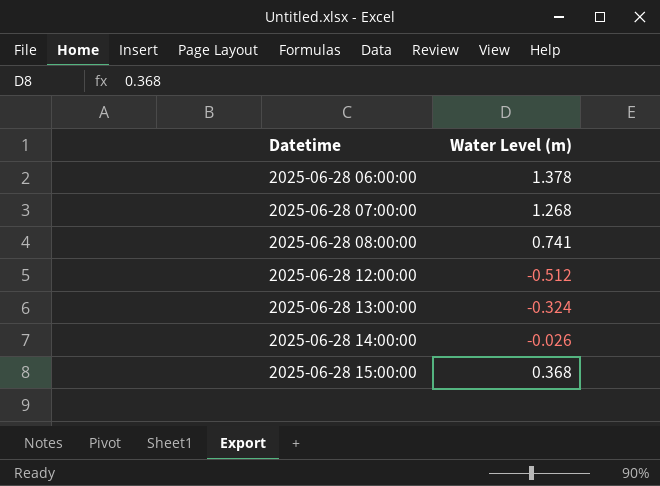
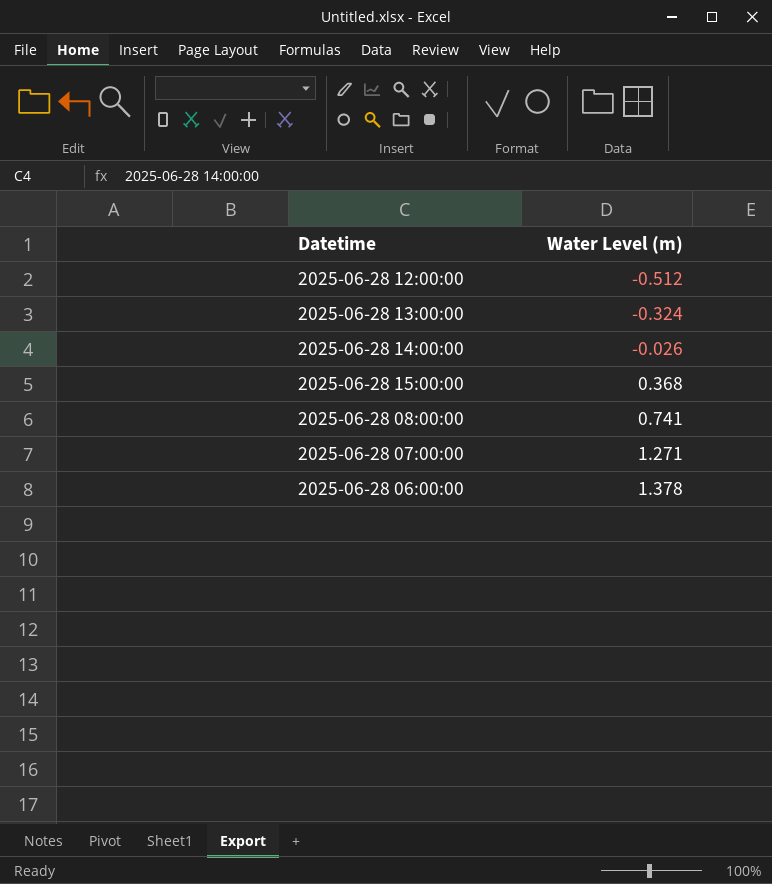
row order: Datetime ascending -> Water Level (m) ascending
2025-06-28 07:00:00 | Water Level (m): 1.268 -> 1.271

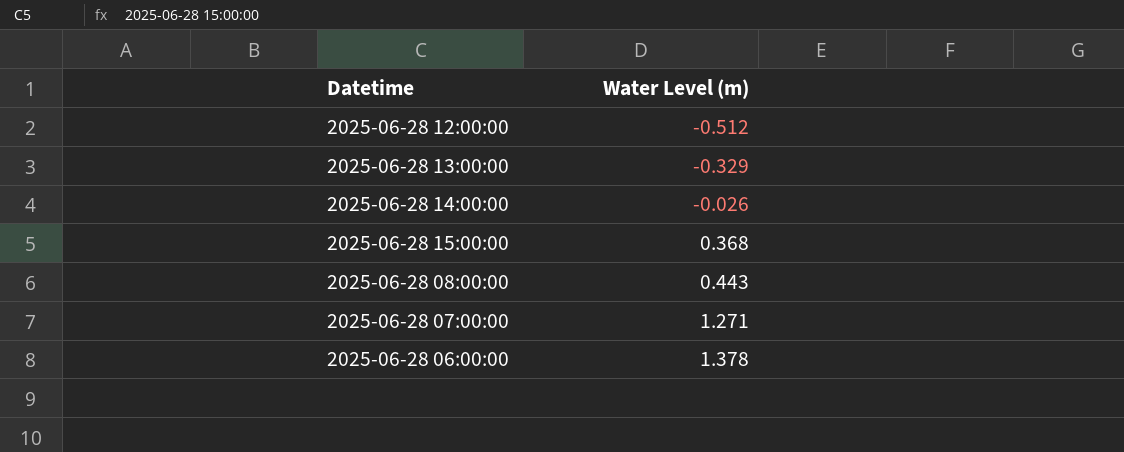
2025-06-28 13:00:00 | Water Level (m): -0.324 -> -0.329
2025-06-28 08:00:00 | Water Level (m): 0.741 -> 0.443

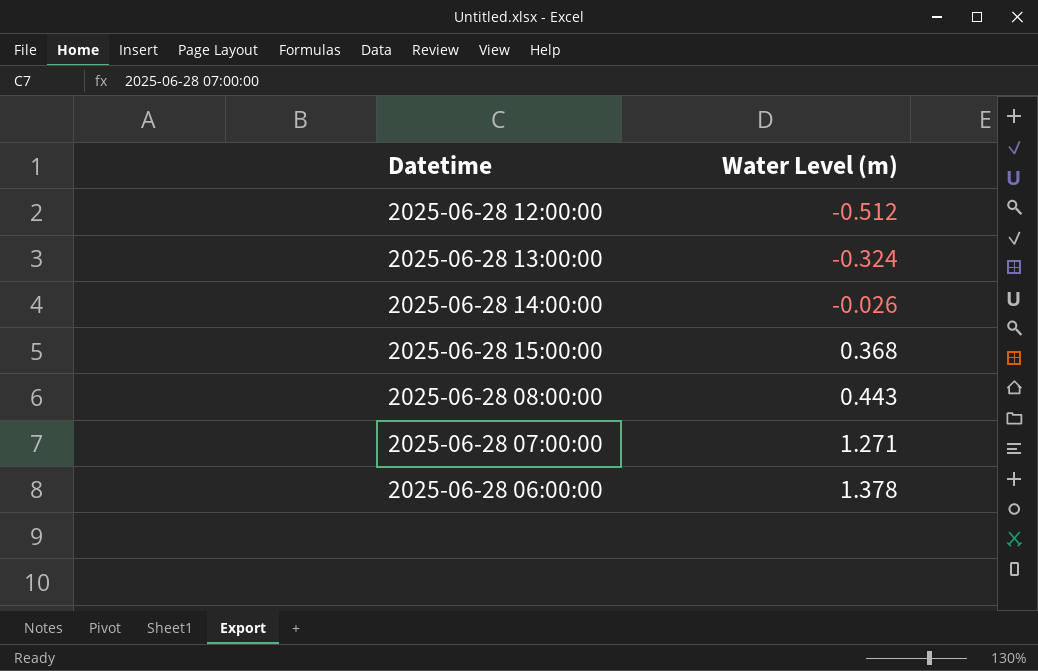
2025-06-28 13:00:00 | Water Level (m): -0.329 -> -0.324

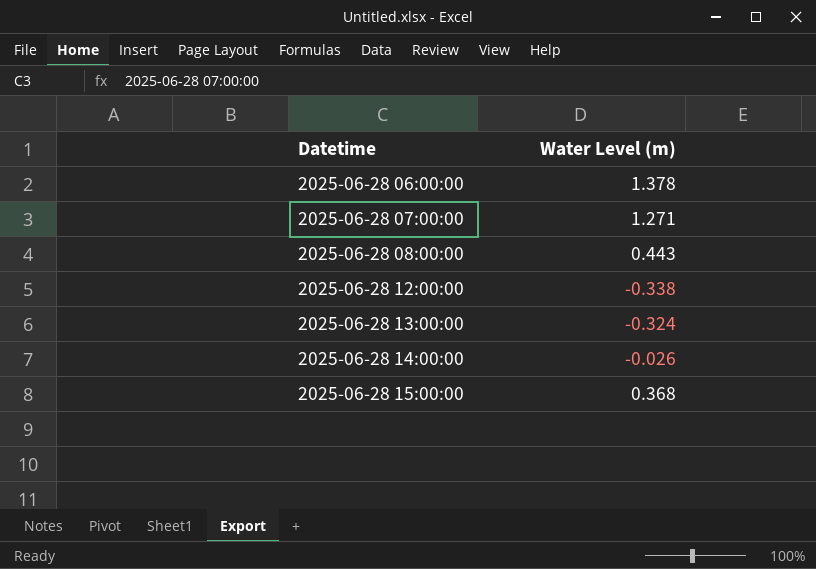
row order: Water Level (m) ascending -> Datetime ascending
2025-06-28 12:00:00 | Water Level (m): -0.512 -> -0.338

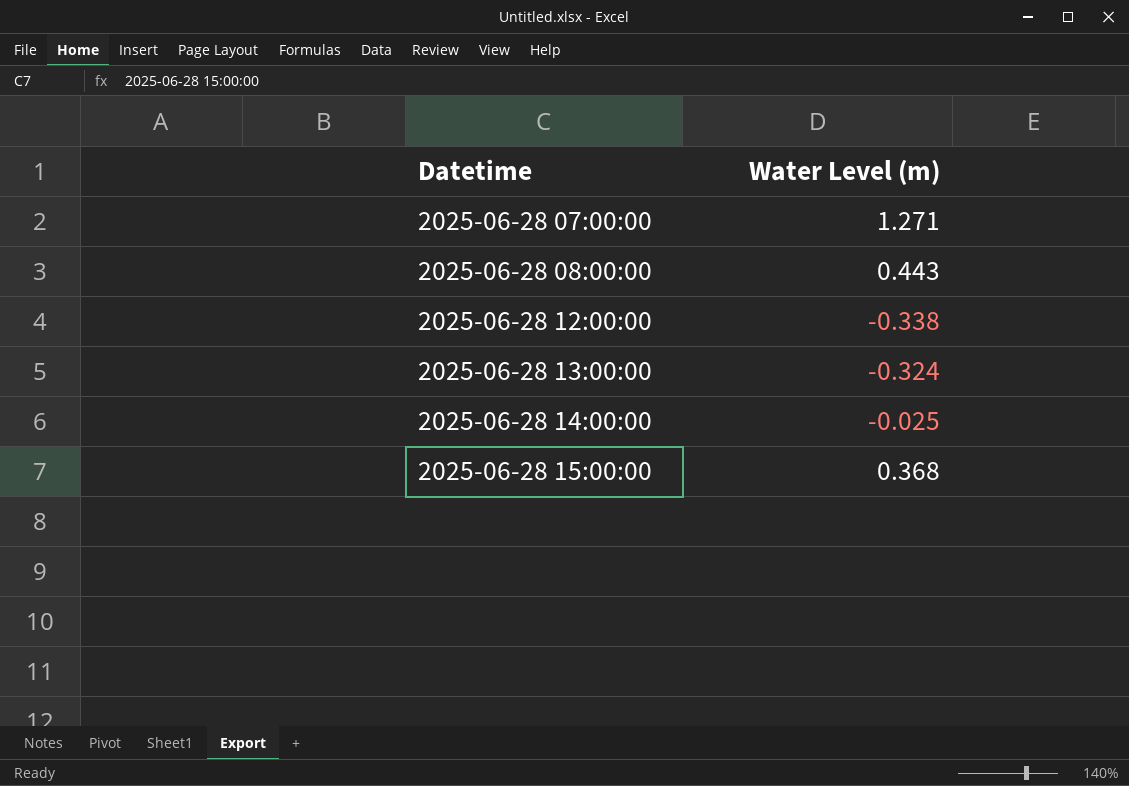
row 2025-06-28 06:00:00: 1.378 -> none
2025-06-28 14:00:00 | Water Level (m): -0.026 -> -0.025

